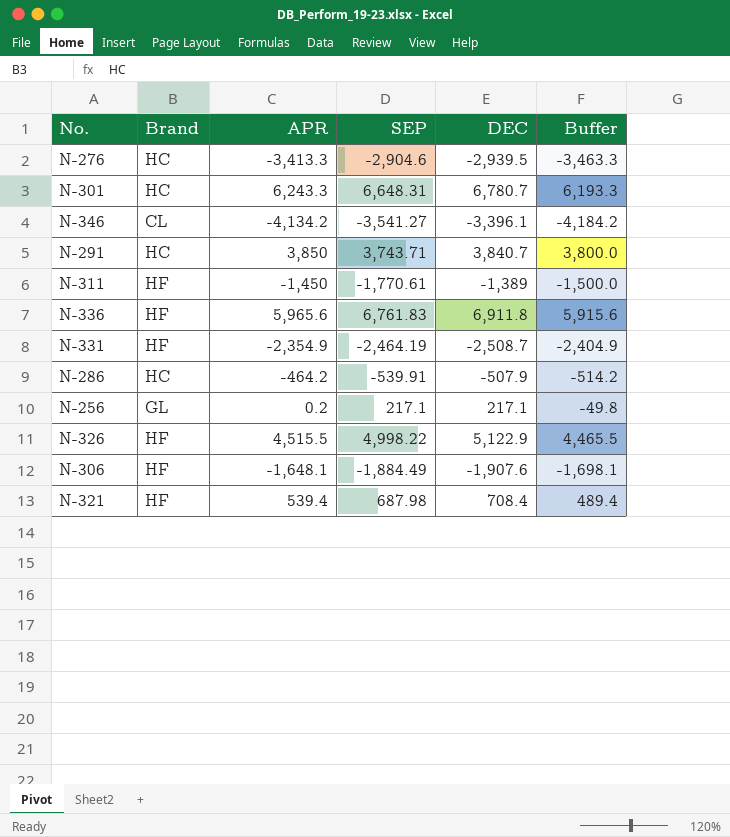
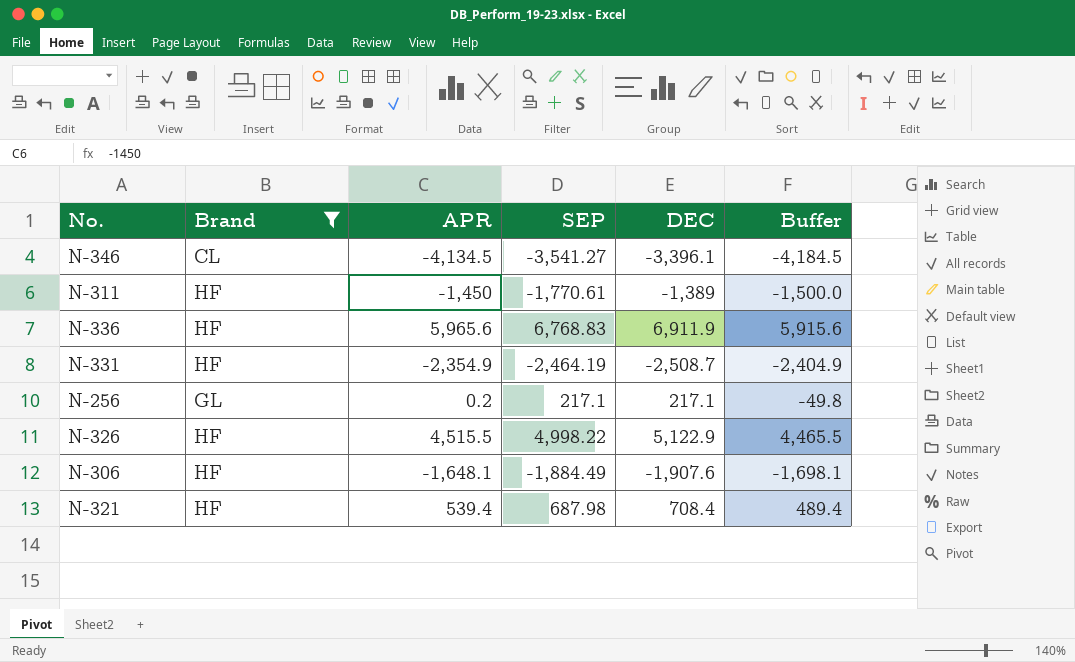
filter: none -> Brand != HC
N-346 | APR: -4,134.2 -> -4,134.5
N-346 | Buffer: -4,184.2 -> -4,184.5
N-336 | SEP: 6,761.83 -> 6,768.83
N-336 | DEC: 6,911.8 -> 6,911.9

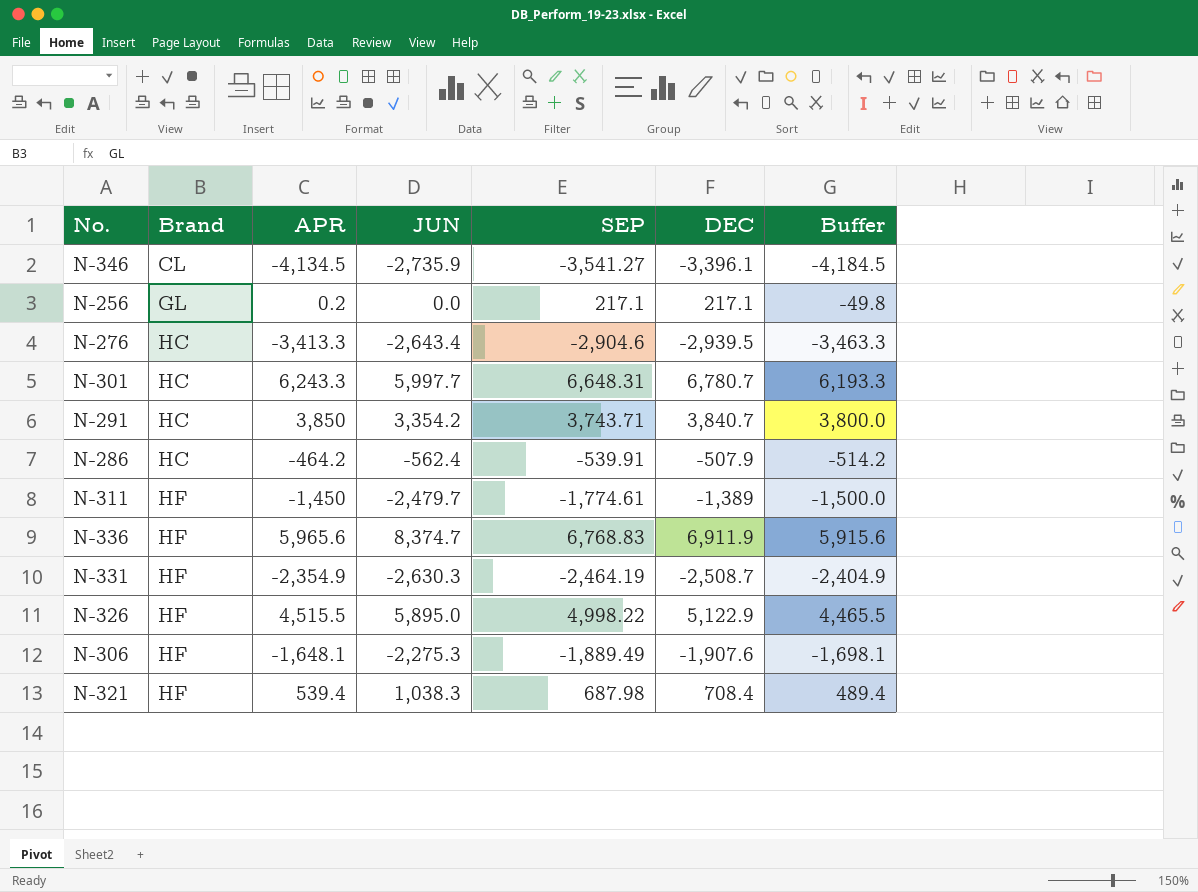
filter: Brand != HC -> none
row order: none -> Brand ascending
column JUN | position: none -> 4
N-311 | SEP: -1,770.61 -> -1,774.61
N-306 | SEP: -1,884.49 -> -1,889.49

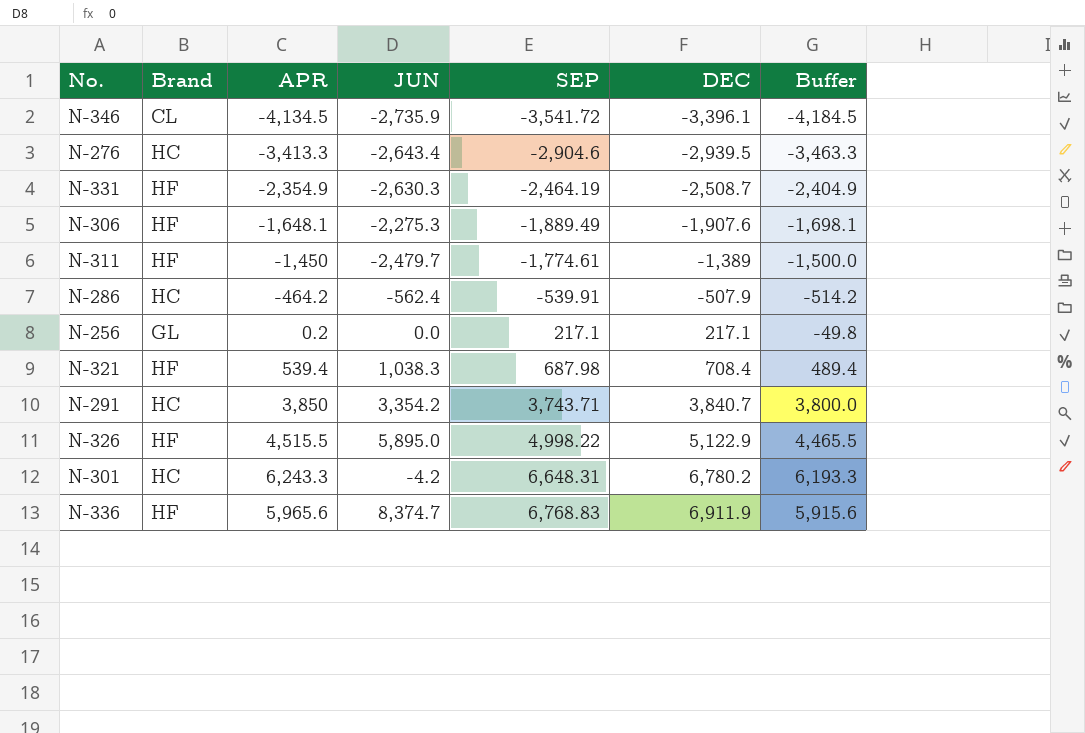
row order: Brand ascending -> SEP ascending
N-346 | SEP: -3,541.27 -> -3,541.72
N-301 | JUN: 5,997.7 -> -4.2
N-301 | DEC: 6,780.7 -> 6,780.2

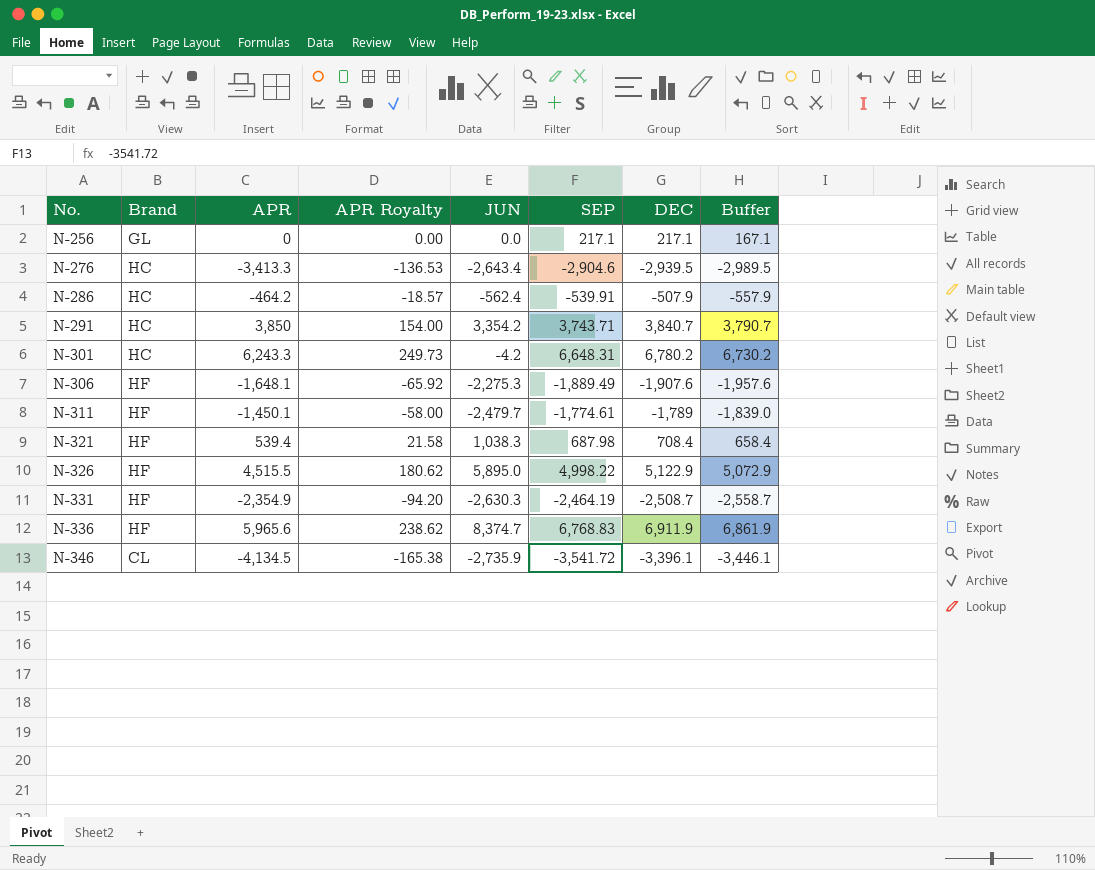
row order: SEP ascending -> No. ascending
column APR Royalty | formula: none -> [APR] * 0.04
column Buffer | formula: [APR] - 50 -> [DEC] - 50
N-256 | APR: 0.2 -> 0
N-311 | APR: -1,450 -> -1,450.1
N-311 | DEC: -1,389 -> -1,789

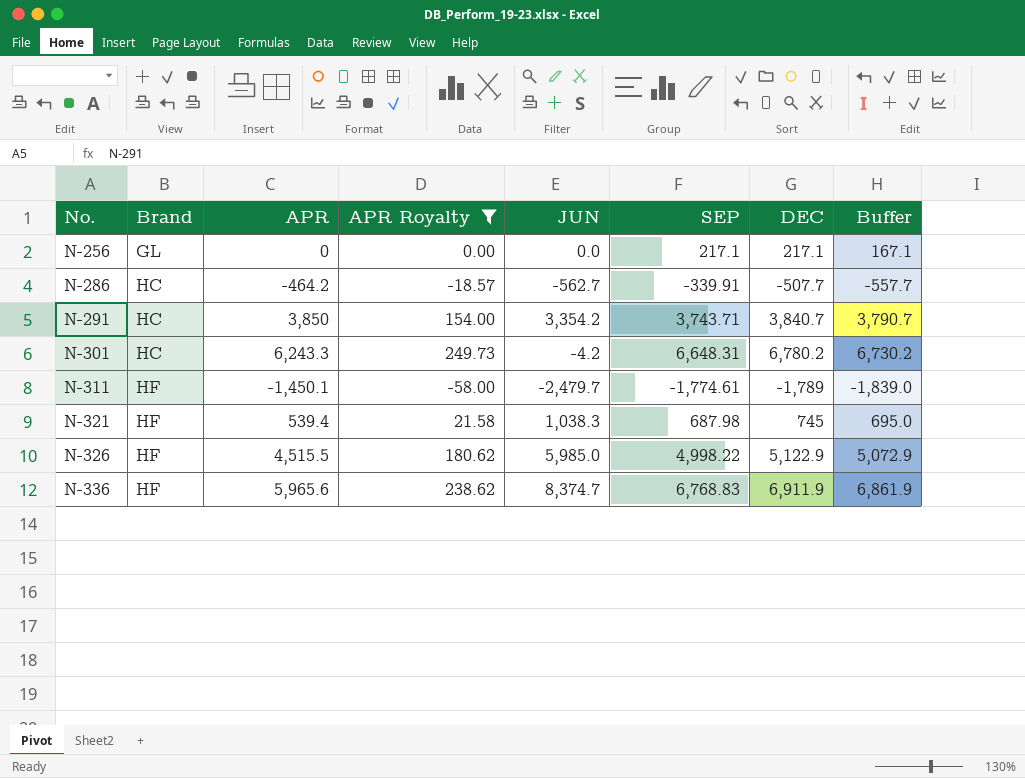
filter: none -> APR Royalty >= -58.00
N-286 | JUN: -562.4 -> -562.7
N-286 | SEP: -539.91 -> -339.91
N-286 | DEC: -507.9 -> -507.7
N-286 | Buffer: -557.9 -> -557.7
N-321 | DEC: 708.4 -> 745
N-321 | Buffer: 658.4 -> 695.0
N-326 | JUN: 5,895.0 -> 5,985.0

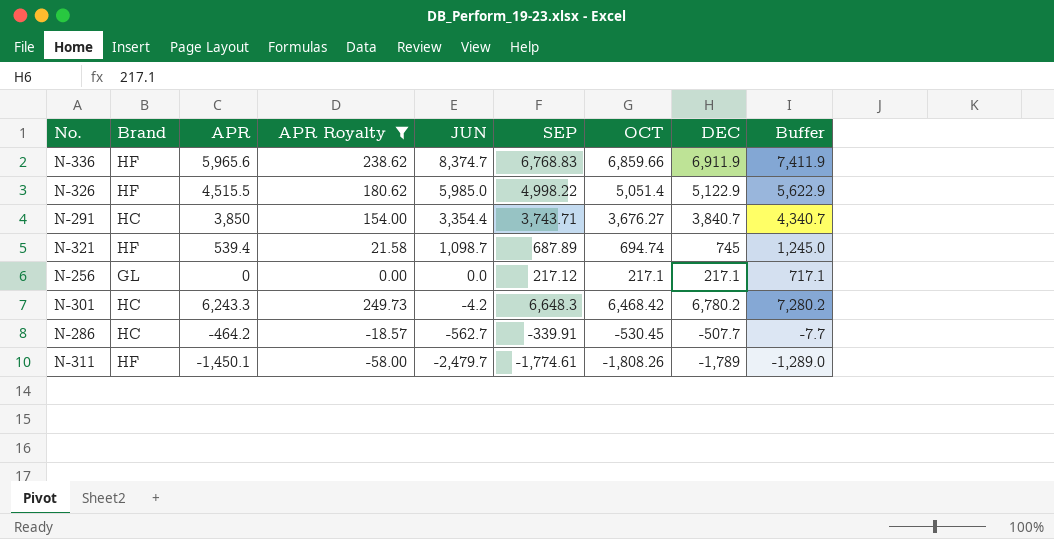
row order: No. ascending -> JUN descending
column OCT | position: none -> 7
column Buffer | formula: [DEC] - 50 -> [DEC] + 500
N-291 | JUN: 3,354.2 -> 3,354.4
N-321 | JUN: 1,038.3 -> 1,098.7
N-321 | SEP: 687.98 -> 687.89
N-256 | SEP: 217.1 -> 217.12
N-301 | SEP: 6,648.31 -> 6,648.3

